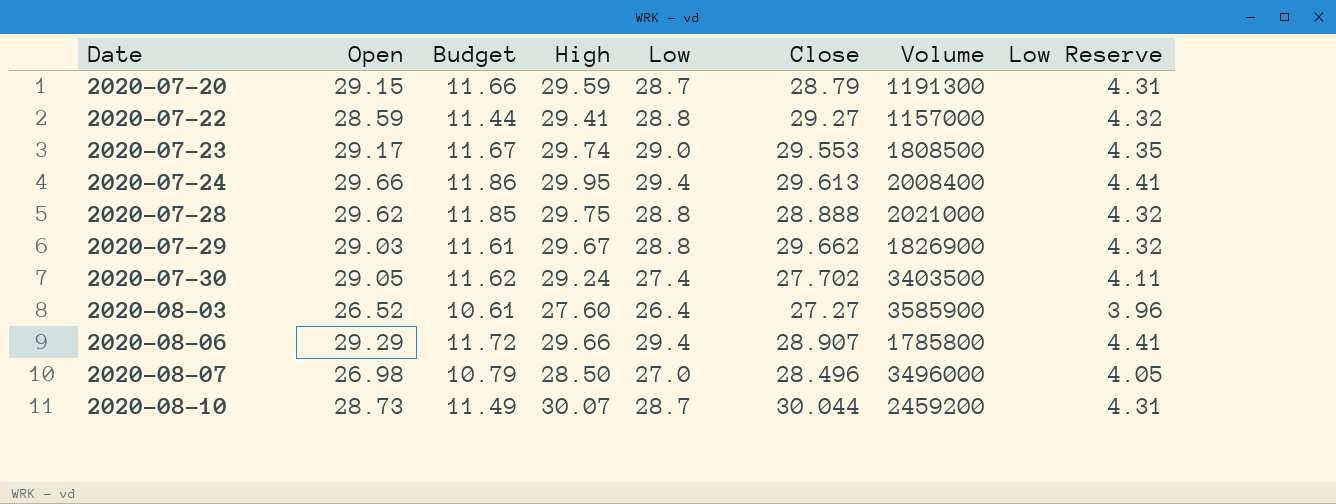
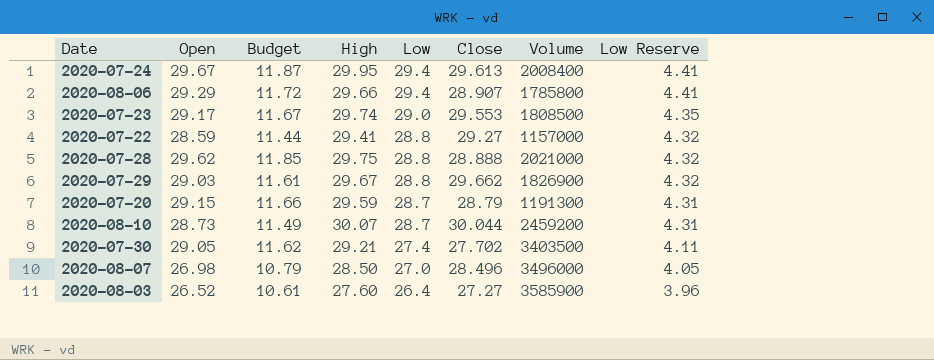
row order: Date ascending -> Low descending
2020-07-24 | Open: 29.66 -> 29.67
2020-07-24 | Budget: 11.86 -> 11.87
2020-07-30 | High: 29.24 -> 29.21

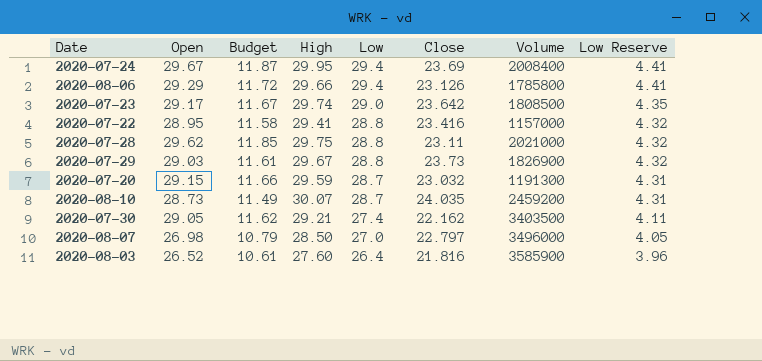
2020-07-24 | Close: 29.613 -> 23.69
2020-08-06 | Close: 28.907 -> 23.126
2020-07-23 | Close: 29.553 -> 23.642
2020-07-22 | Open: 28.59 -> 28.95
2020-07-22 | Budget: 11.44 -> 11.58
2020-07-22 | Close: 29.27 -> 23.416
2020-07-28 | Close: 28.888 -> 23.11
2020-07-29 | Close: 29.662 -> 23.73
2020-07-20 | Close: 28.79 -> 23.032
2020-08-10 | Close: 30.044 -> 24.035
2020-07-30 | Close: 27.702 -> 22.162
2020-08-07 | Close: 28.496 -> 22.797
2020-08-03 | Close: 27.27 -> 21.816

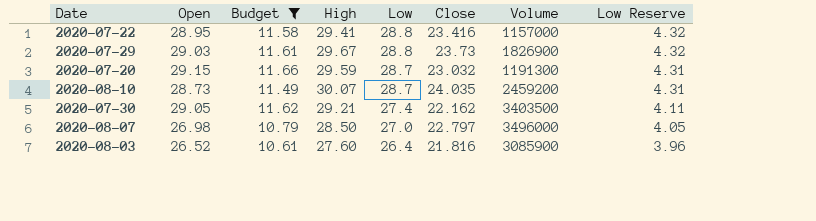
filter: none -> Budget <= 11.66
2020-08-03 | Volume: 3585900 -> 3085900

